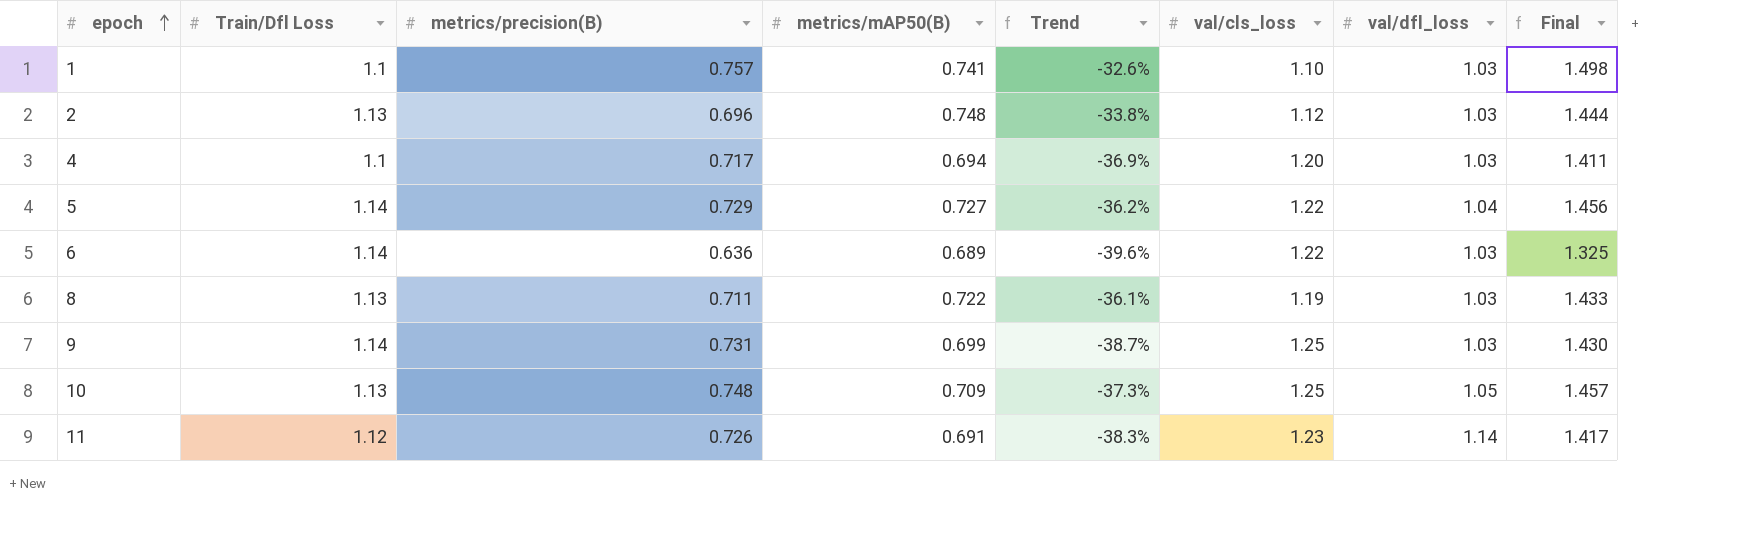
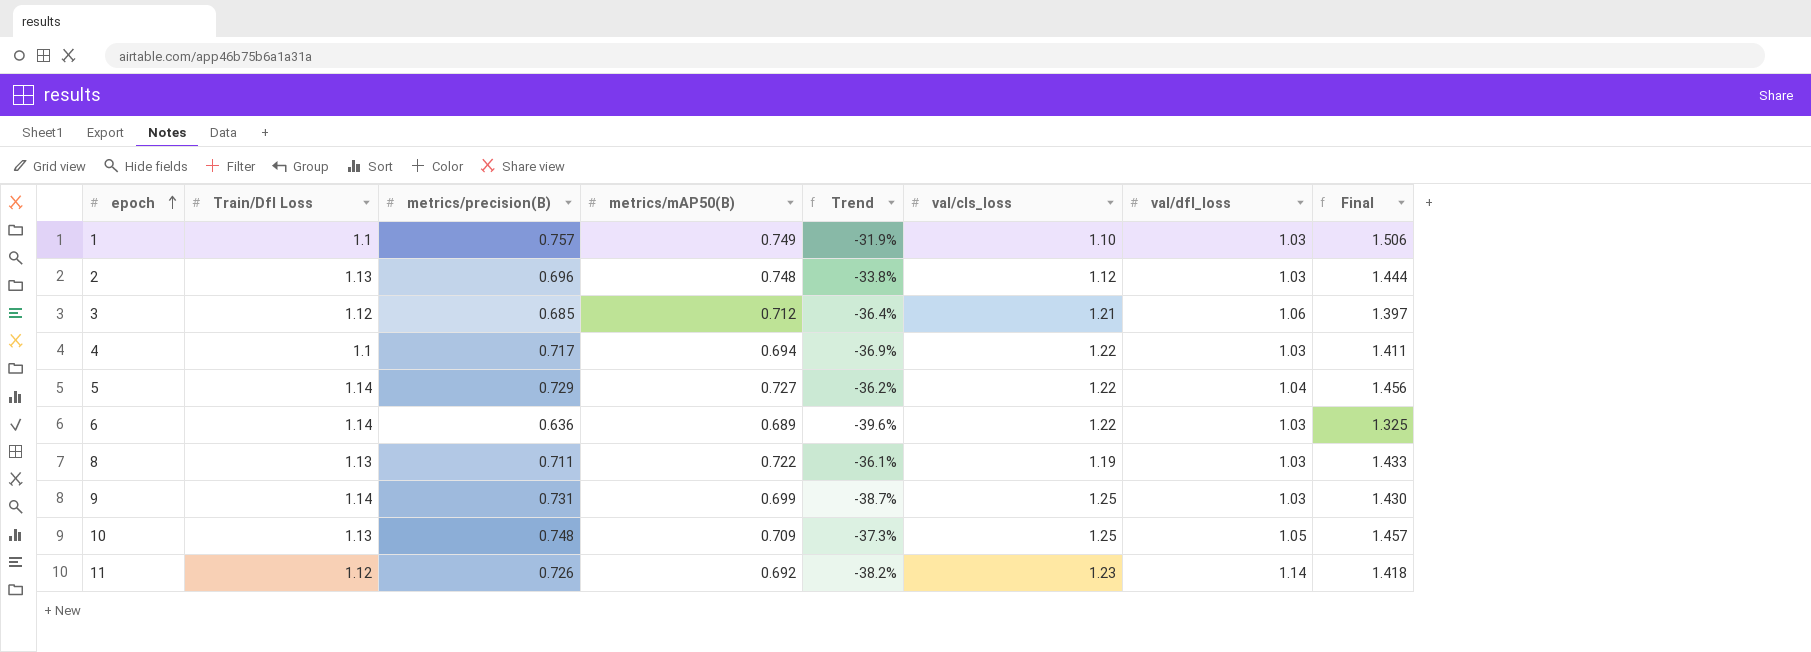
1 | metrics/mAP50(B): 0.741 -> 0.749
1 | Trend: -32.6% -> -31.9%
1 | Final: 1.498 -> 1.506
row 3: none -> 1.12 | 0.685 | 0.712 | -36.4% | 1.21 | 1.06 | 1.397
4 | val/cls_loss: 1.20 -> 1.22
11 | metrics/mAP50(B): 0.691 -> 0.692
11 | Trend: -38.3% -> -38.2%
11 | Final: 1.417 -> 1.418

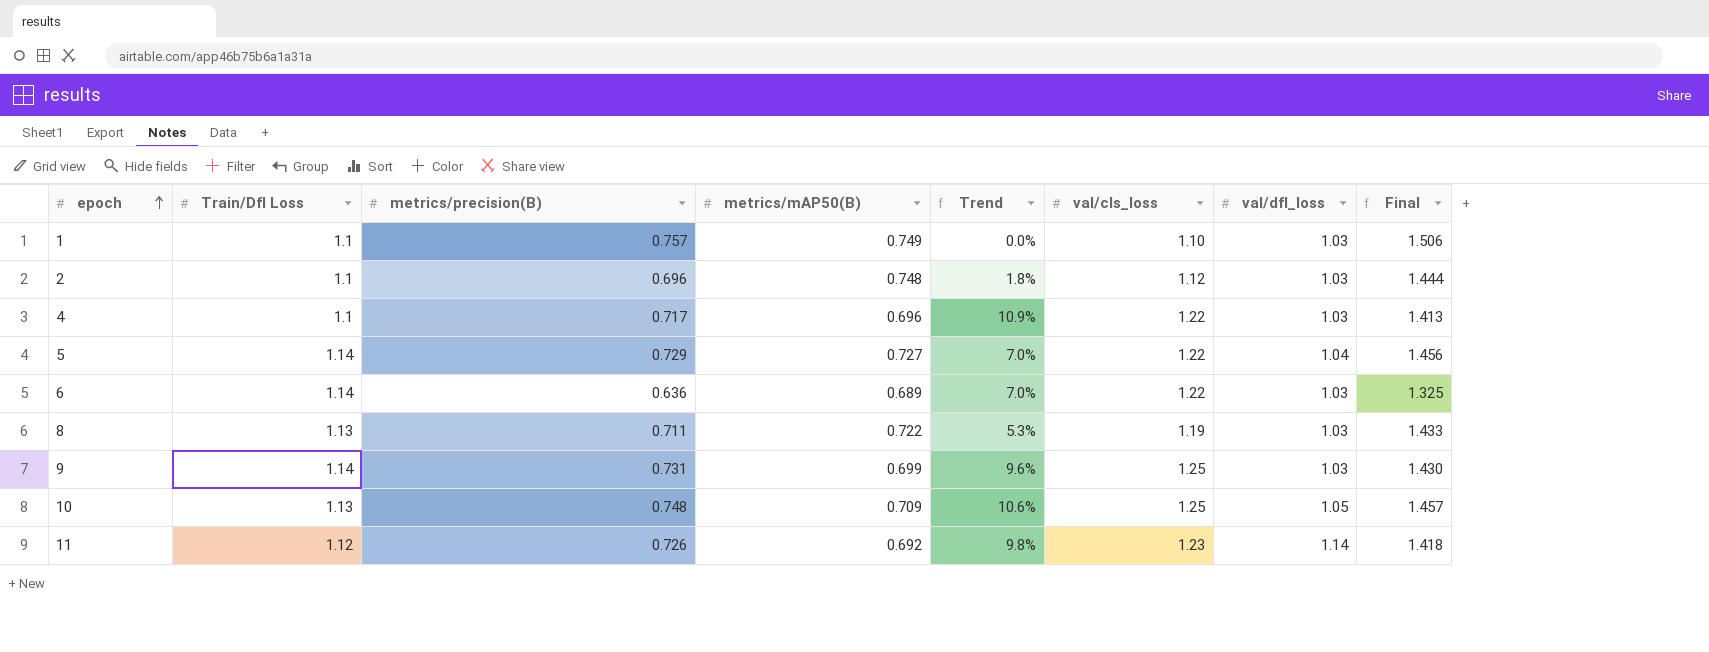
column Trend | formula: ([metrics/mAP50(B)] - [Train/Dfl Loss]) / [Train/Dfl Loss] -> ([val/cls_loss] - [Train/Dfl Loss]) / [Train/Dfl Loss]
row 3: 1.12 | 0.685 | 0.712 | -36.4% | 1.21 | 1.06 | 1.397 -> none
2 | Train/Dfl Loss: 1.13 -> 1.1
4 | metrics/mAP50(B): 0.694 -> 0.696
4 | Final: 1.411 -> 1.413

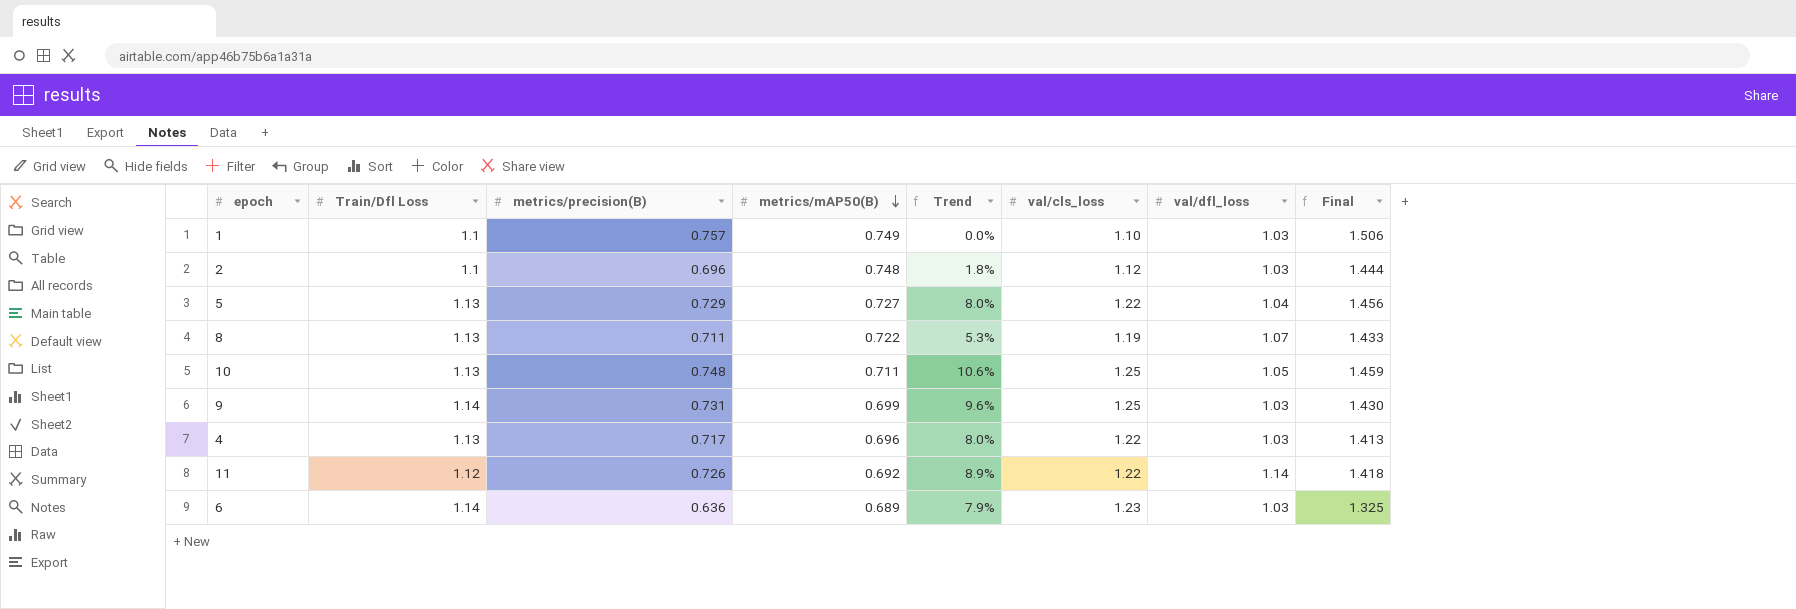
row order: epoch ascending -> metrics/mAP50(B) descending
5 | Train/Dfl Loss: 1.14 -> 1.13
5 | Trend: 7.0% -> 8.0%
8 | val/dfl_loss: 1.03 -> 1.07
10 | metrics/mAP50(B): 0.709 -> 0.711
10 | Final: 1.457 -> 1.459
4 | Train/Dfl Loss: 1.1 -> 1.13
4 | Trend: 10.9% -> 8.0%
11 | Trend: 9.8% -> 8.9%
11 | val/cls_loss: 1.23 -> 1.22
6 | Trend: 7.0% -> 7.9%
6 | val/cls_loss: 1.22 -> 1.23

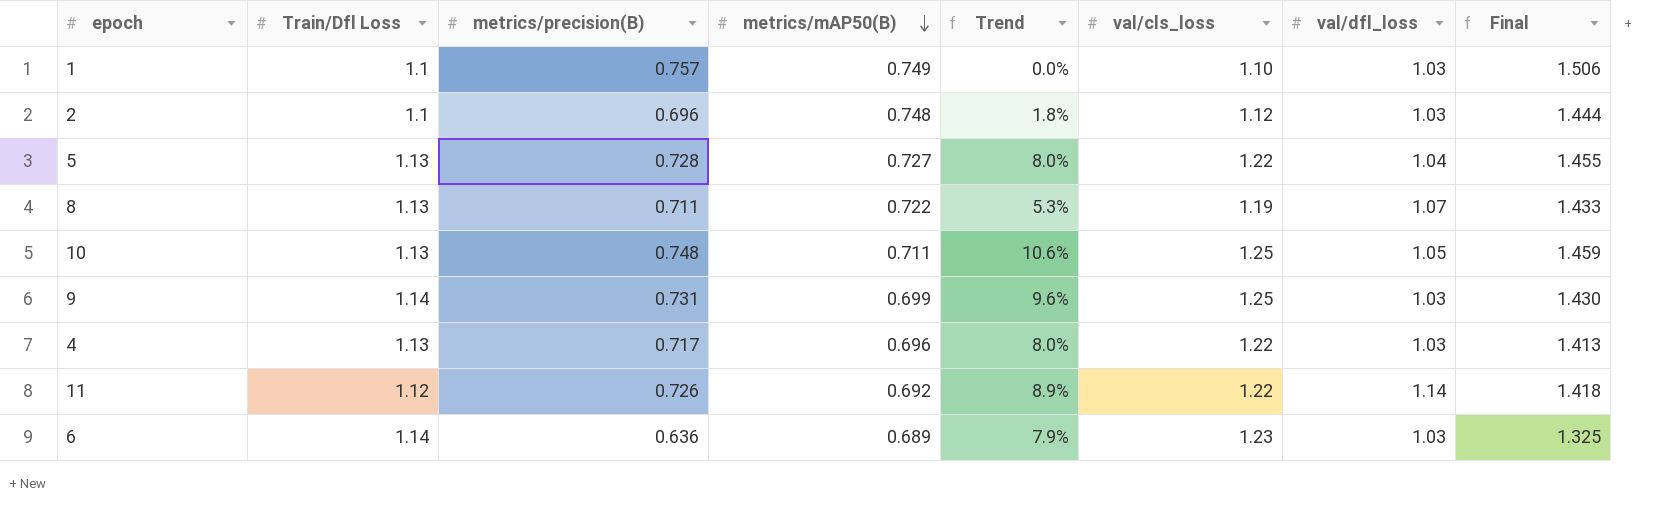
5 | metrics/precision(B): 0.729 -> 0.728
5 | Final: 1.456 -> 1.455

